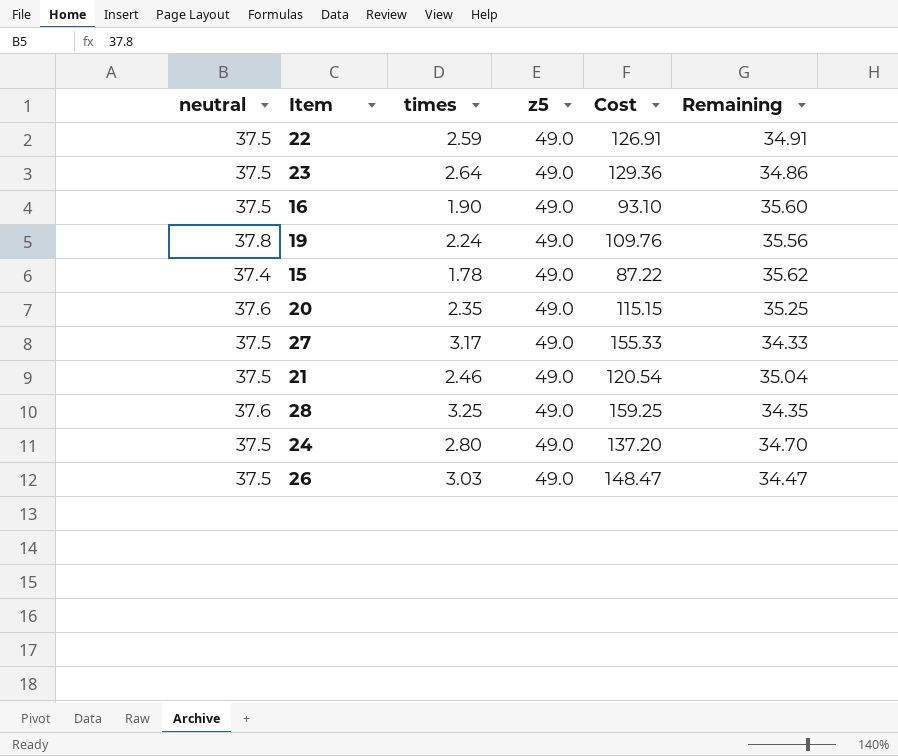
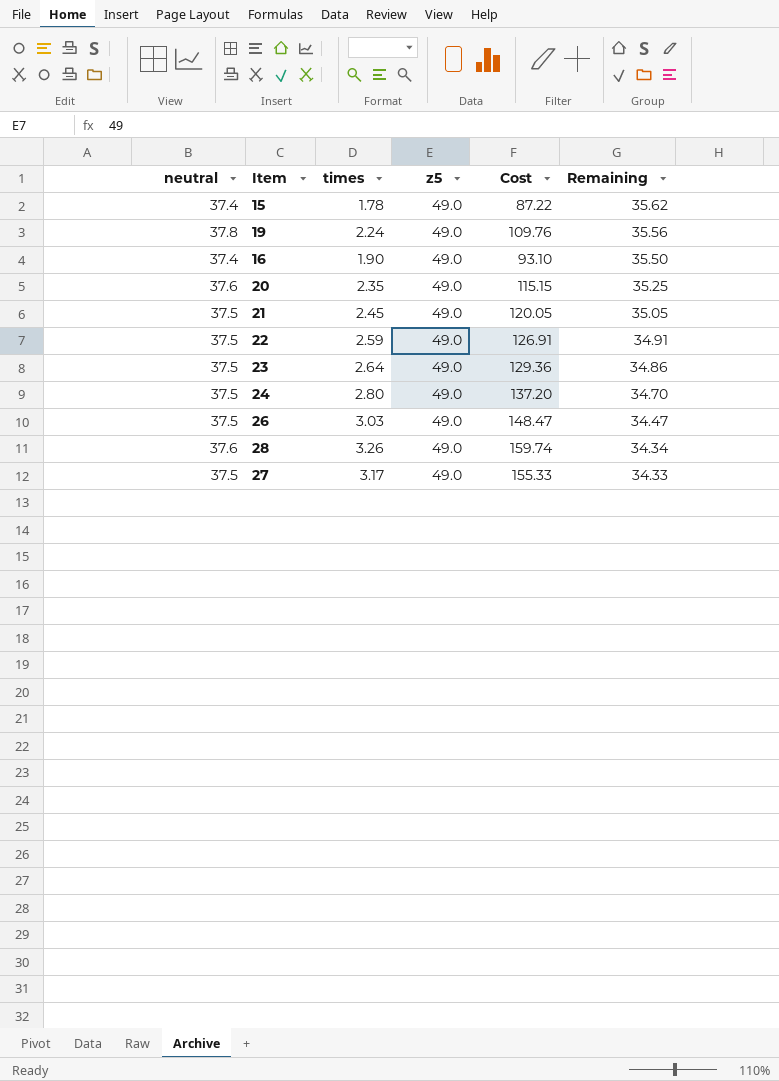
row order: none -> Remaining descending
16 | neutral: 37.5 -> 37.4
16 | Remaining: 35.60 -> 35.50
21 | times: 2.46 -> 2.45
21 | Cost: 120.54 -> 120.05
21 | Remaining: 35.04 -> 35.05
28 | times: 3.25 -> 3.26
28 | Cost: 159.25 -> 159.74
28 | Remaining: 34.35 -> 34.34

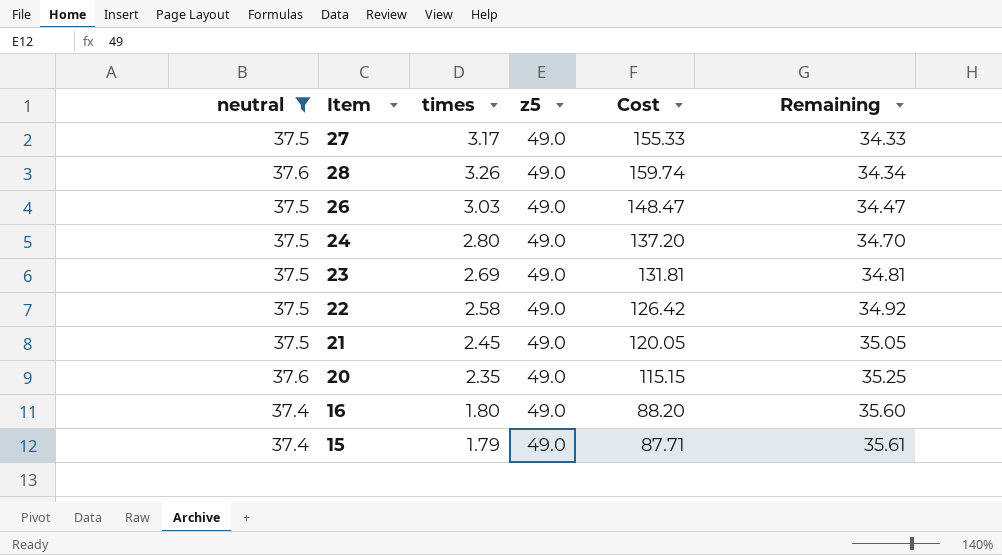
filter: none -> neutral != 37.8
row order: Remaining descending -> Remaining ascending
23 | times: 2.64 -> 2.69
23 | Cost: 129.36 -> 131.81
23 | Remaining: 34.86 -> 34.81
22 | times: 2.59 -> 2.58
22 | Cost: 126.91 -> 126.42
22 | Remaining: 34.91 -> 34.92
16 | times: 1.90 -> 1.80
16 | Cost: 93.10 -> 88.20
16 | Remaining: 35.50 -> 35.60
15 | times: 1.78 -> 1.79
15 | Cost: 87.22 -> 87.71
15 | Remaining: 35.62 -> 35.61

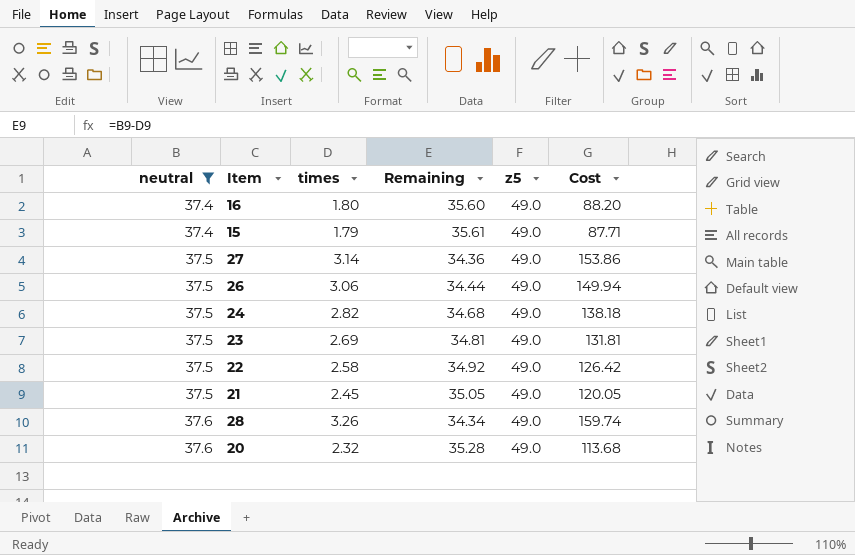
row order: Remaining ascending -> neutral ascending
column Remaining | position: 6 -> 4
27 | times: 3.17 -> 3.14
27 | Remaining: 34.33 -> 34.36
27 | Cost: 155.33 -> 153.86
26 | times: 3.03 -> 3.06
26 | Remaining: 34.47 -> 34.44
26 | Cost: 148.47 -> 149.94
24 | times: 2.80 -> 2.82
24 | Remaining: 34.70 -> 34.68
24 | Cost: 137.20 -> 138.18
20 | times: 2.35 -> 2.32
20 | Remaining: 35.25 -> 35.28
20 | Cost: 115.15 -> 113.68

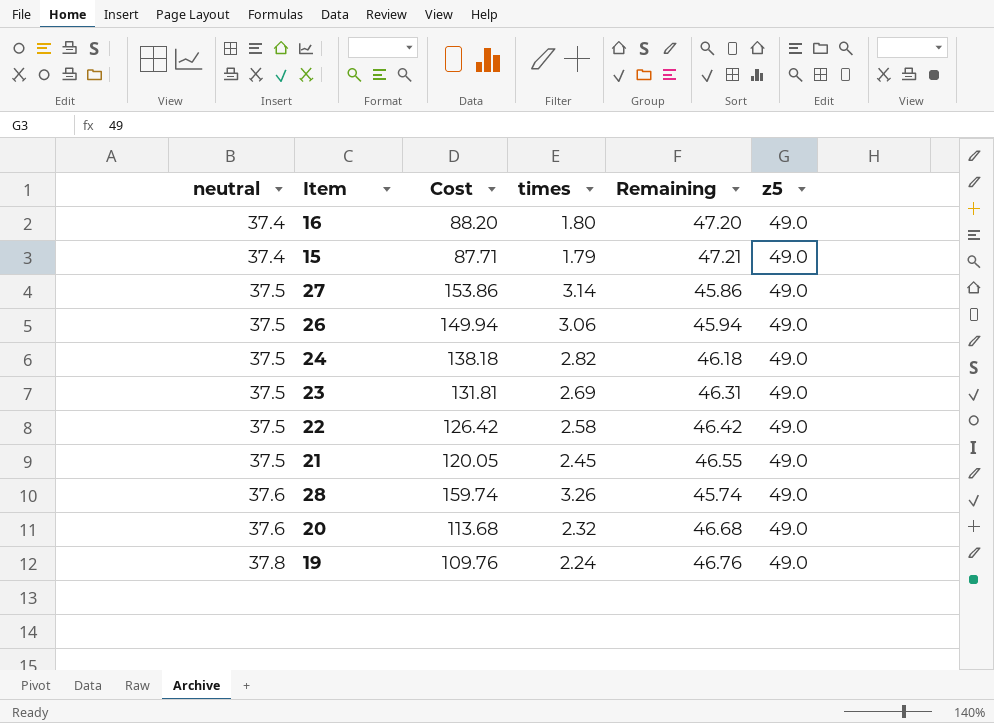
filter: neutral != 37.8 -> none
column Cost | position: 6 -> 3
column Remaining | formula: [neutral] - [times] -> [z5] - [times]

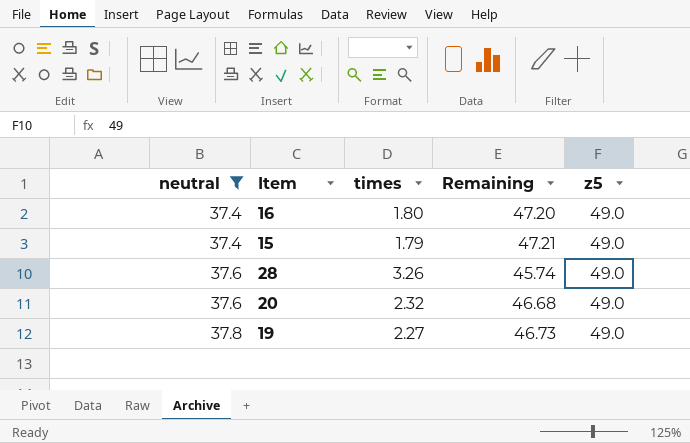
filter: none -> neutral != 37.5
column Cost | formula: [times] * [z5] -> none
19 | times: 2.24 -> 2.27
19 | Remaining: 46.76 -> 46.73

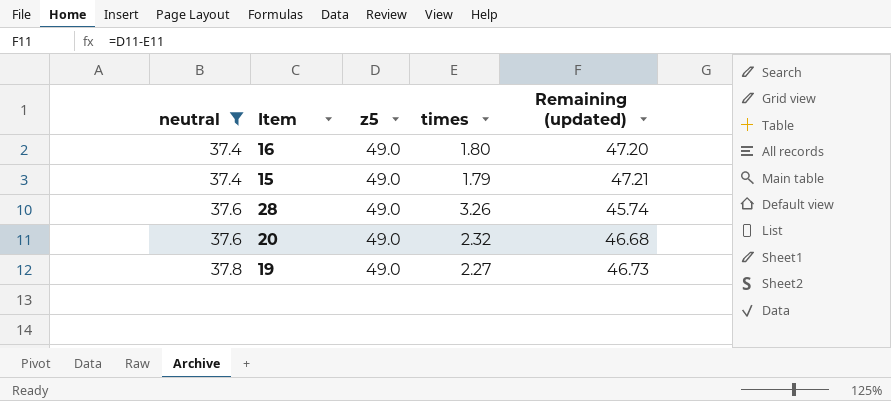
column z5 | position: 5 -> 3
column name: Remaining -> Remaining (updated)

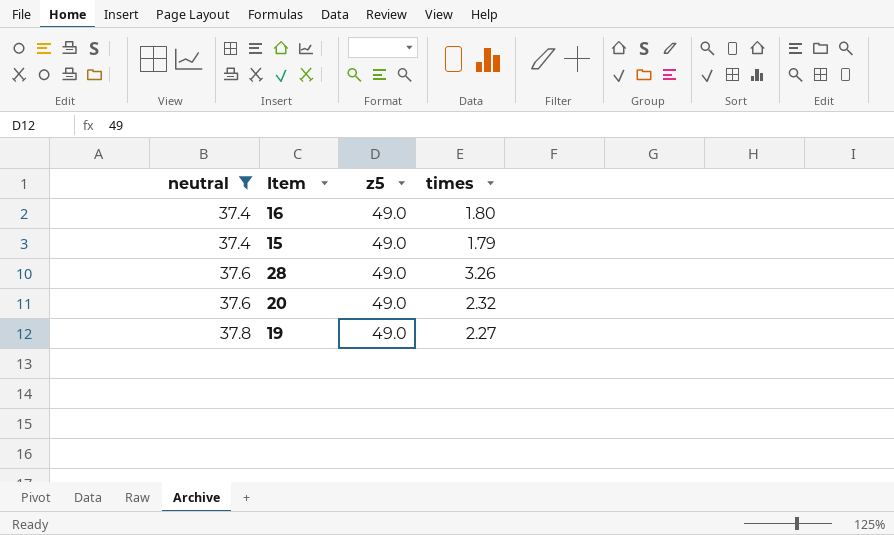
column Remaining (updated) | formula: [z5] - [times] -> none

